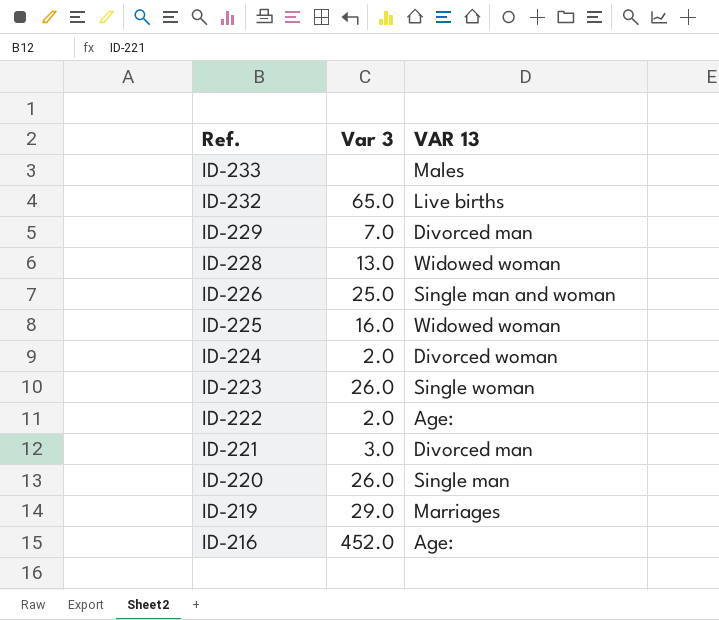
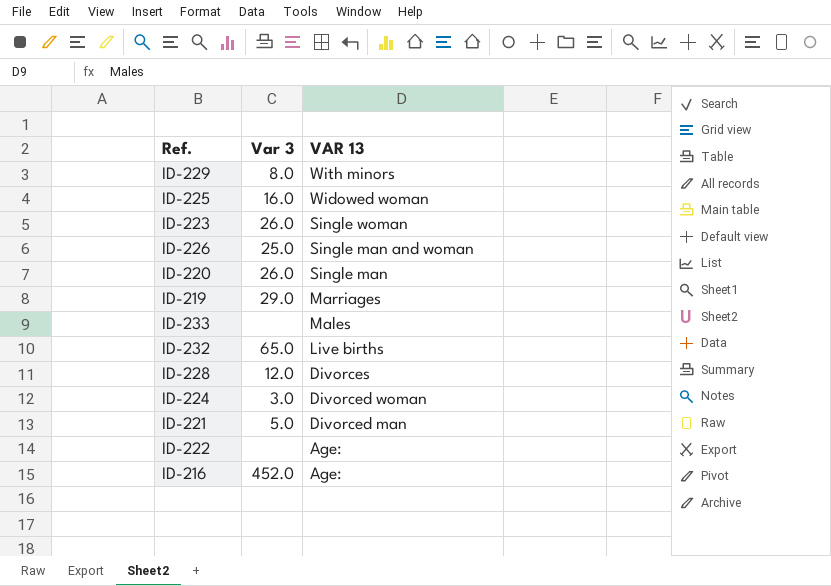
row order: Ref. descending -> VAR 13 descending
ID-229 | Var 3: 7.0 -> 8.0
ID-229 | VAR 13: Divorced man -> With minors
ID-228 | Var 3: 13.0 -> 12.0
ID-228 | VAR 13: Widowed woman -> Divorces
ID-224 | Var 3: 2.0 -> 3.0
ID-221 | Var 3: 3.0 -> 5.0
ID-222 | Var 3: 2.0 -> none

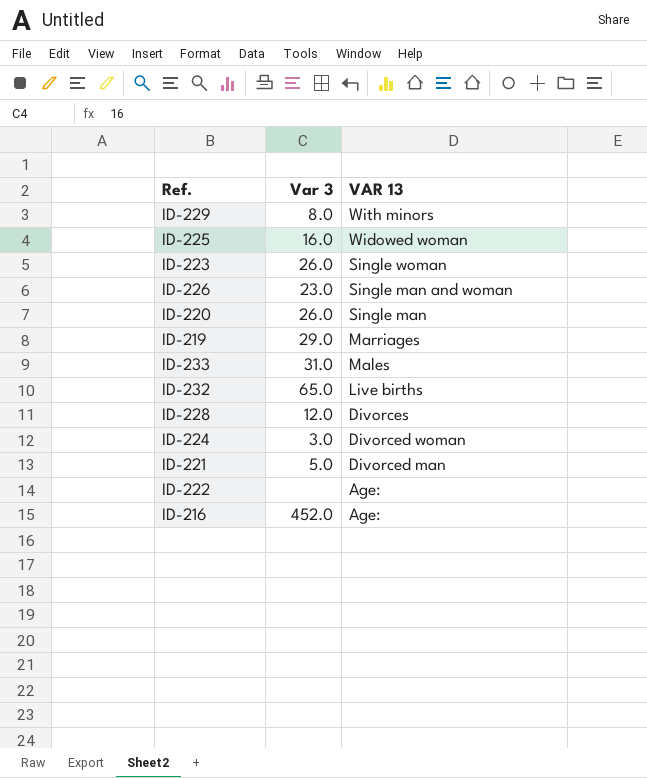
ID-226 | Var 3: 25.0 -> 23.0
ID-233 | Var 3: none -> 31.0

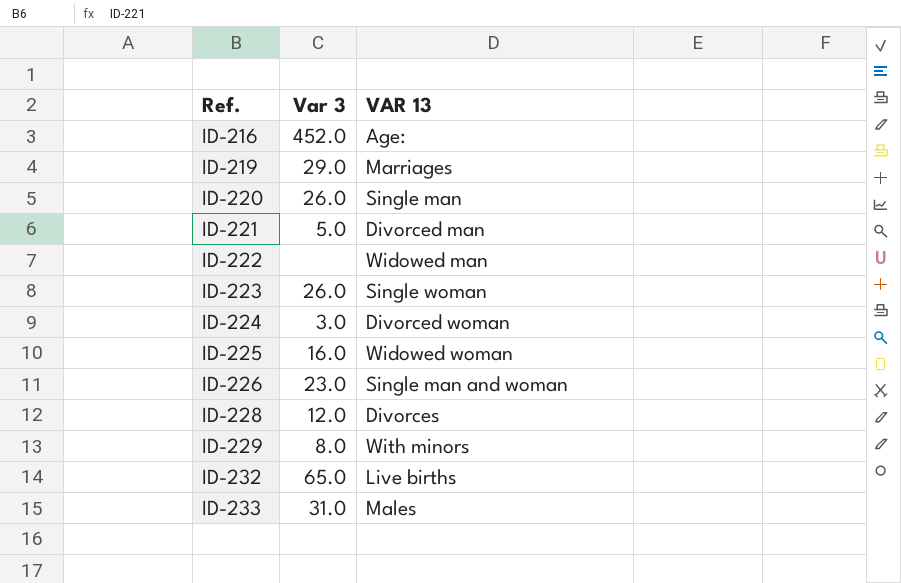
row order: VAR 13 descending -> Ref. ascending
ID-222 | VAR 13: Age: -> Widowed man

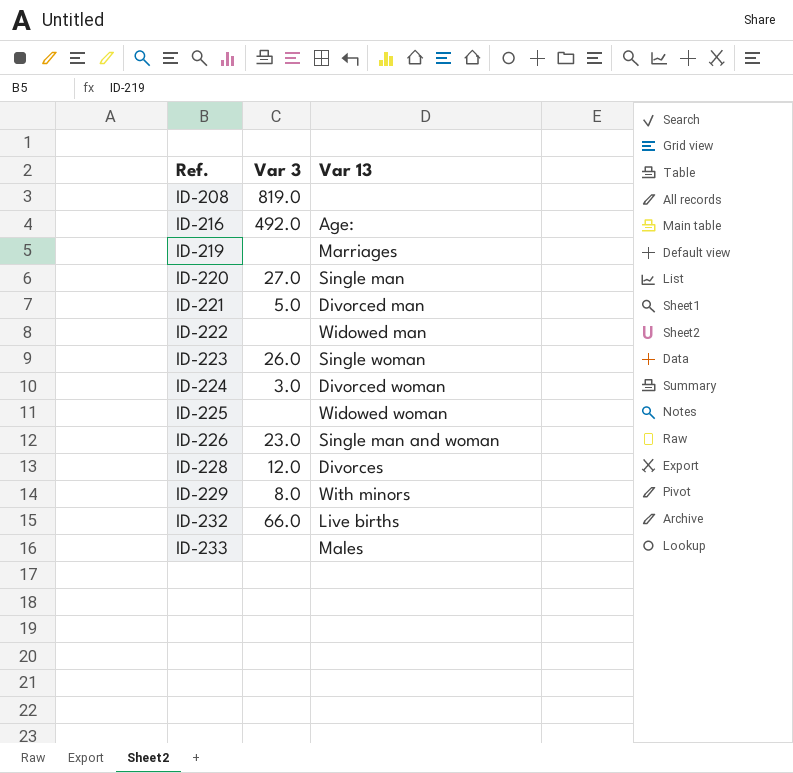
column name: VAR 13 -> Var 13
row ID-208: none -> 819.0 | none
ID-216 | Var 3: 452.0 -> 492.0
ID-219 | Var 3: 29.0 -> none
ID-220 | Var 3: 26.0 -> 27.0
ID-225 | Var 3: 16.0 -> none
ID-232 | Var 3: 65.0 -> 66.0
ID-233 | Var 3: 31.0 -> none

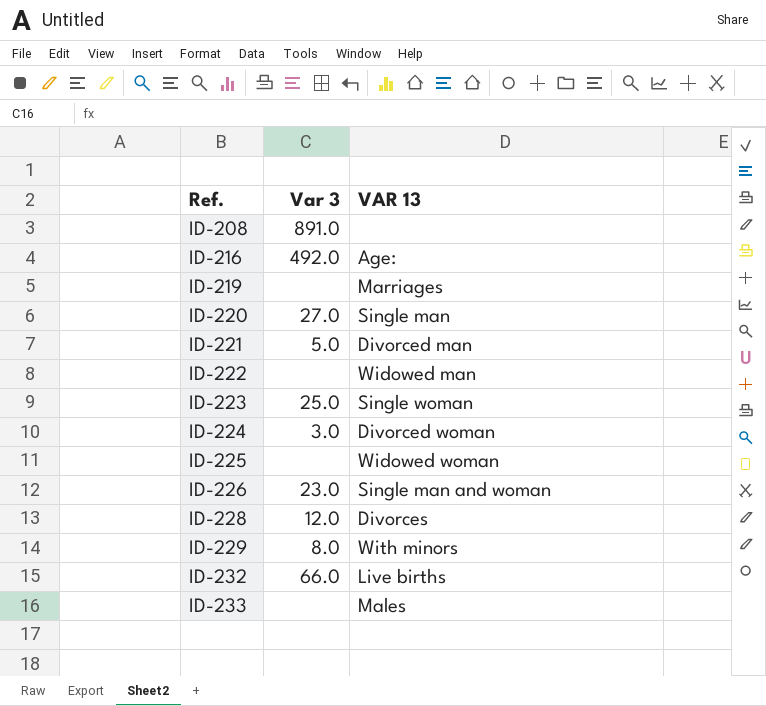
column name: Var 13 -> VAR 13
ID-208 | Var 3: 819.0 -> 891.0
ID-223 | Var 3: 26.0 -> 25.0

